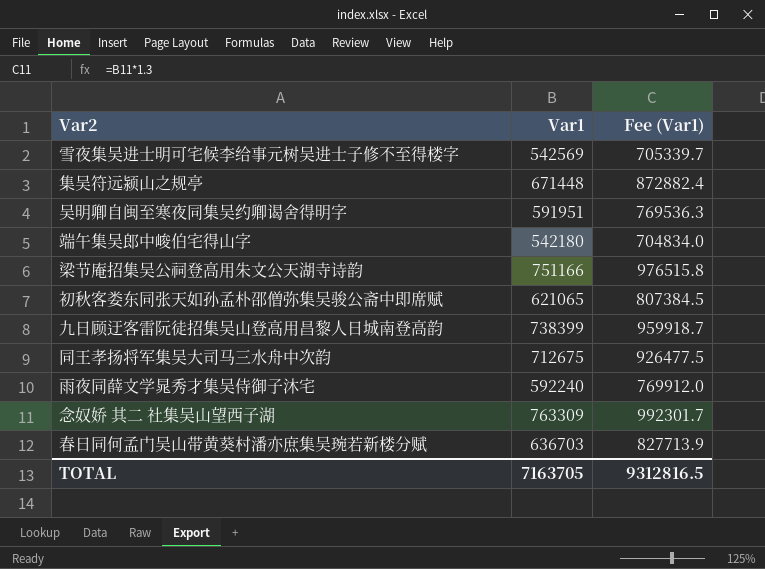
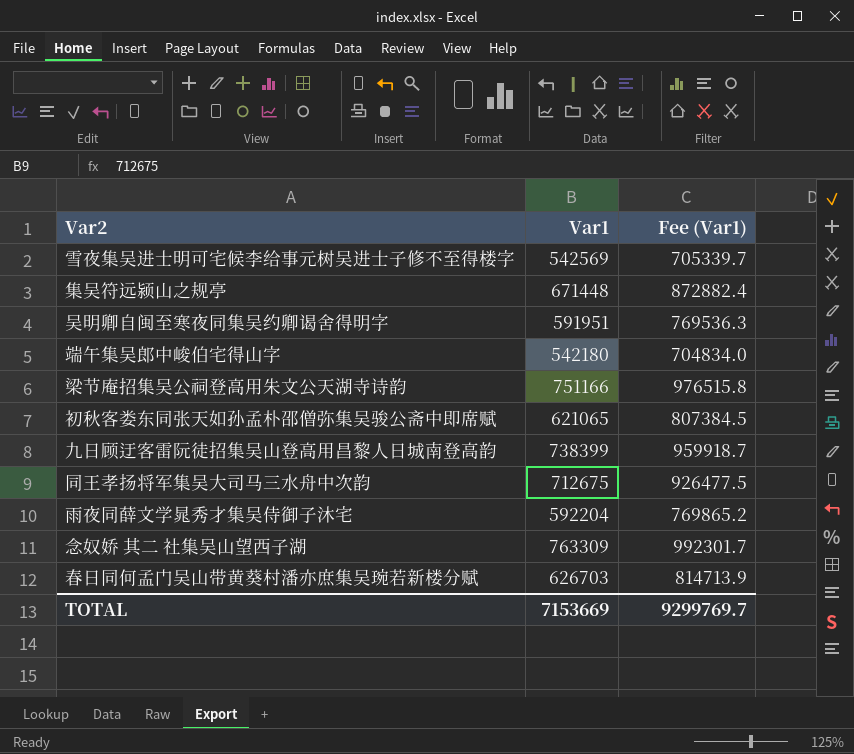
雨夜同薛文学晁秀才集吴侍御子沐宅 | Var1: 592240 -> 592204
雨夜同薛文学晁秀才集吴侍御子沐宅 | Fee (Var1): 769912.0 -> 769865.2
春日同何孟门吴山带黄葵村潘亦庶集吴琬若新楼分赋 | Var1: 636703 -> 626703
春日同何孟门吴山带黄葵村潘亦庶集吴琬若新楼分赋 | Fee (Var1): 827713.9 -> 814713.9
TOTAL | Var1: 7163705 -> 7153669
TOTAL | Fee (Var1): 9312816.5 -> 9299769.7

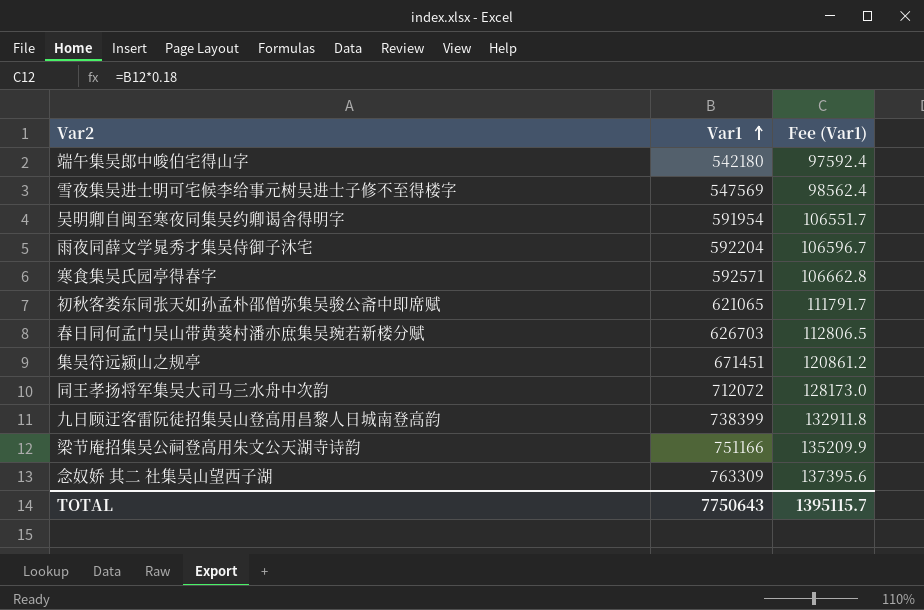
row order: none -> Var1 ascending
column Fee (Var1) | formula: [Var1] * 1.3 -> [Var1] * 0.18
雪夜集吴进士明可宅候李给事元树吴进士子修不至得楼字 | Var1: 542569 -> 547569
吴明卿自闽至寒夜同集吴约卿谒舍得明字 | Var1: 591951 -> 591954
row 寒食集吴氏园亭得春字: none -> 592571 | 106662.8
集吴符远颍山之规亭 | Var1: 671448 -> 671451
同王孝扬将军集吴大司马三水舟中次韵 | Var1: 712675 -> 712072
TOTAL | Var1: 7153669 -> 7750643
TOTAL | Fee (Var1): 9299769.7 -> 1395115.7

